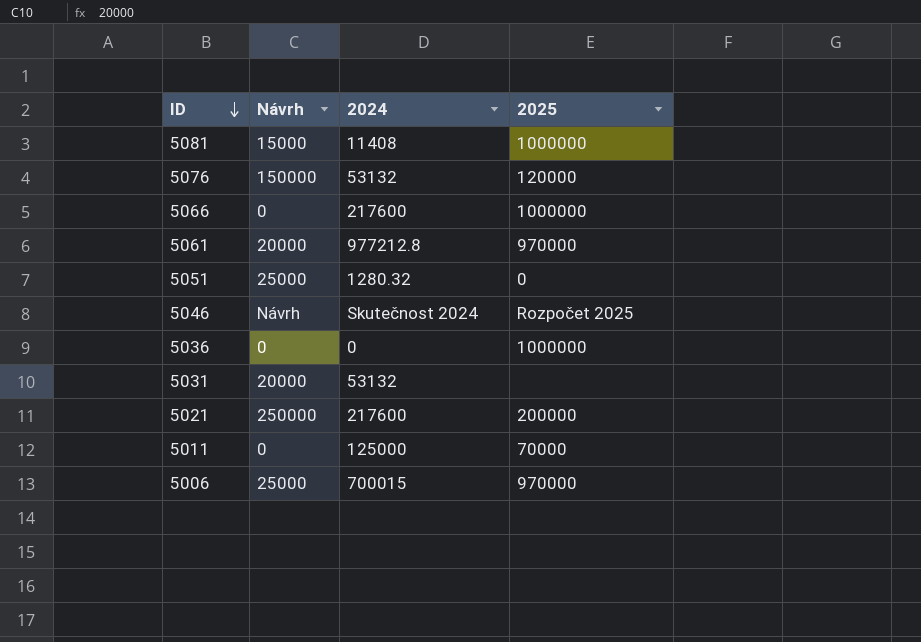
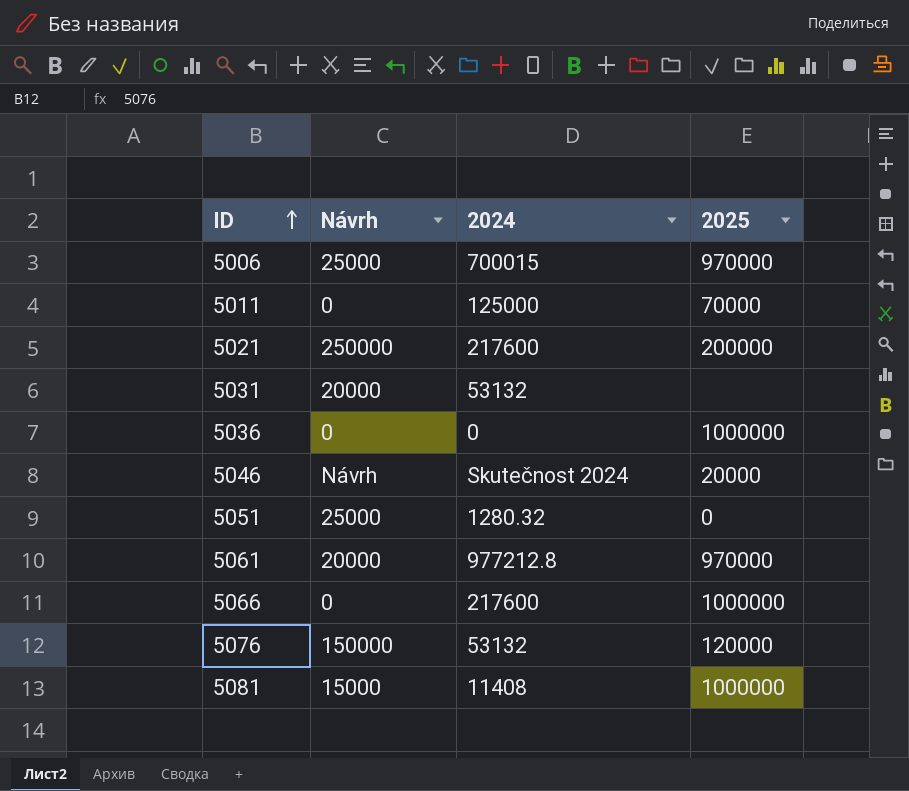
row order: ID descending -> ID ascending
5046 | 2025: Rozpočet 2025 -> 20000

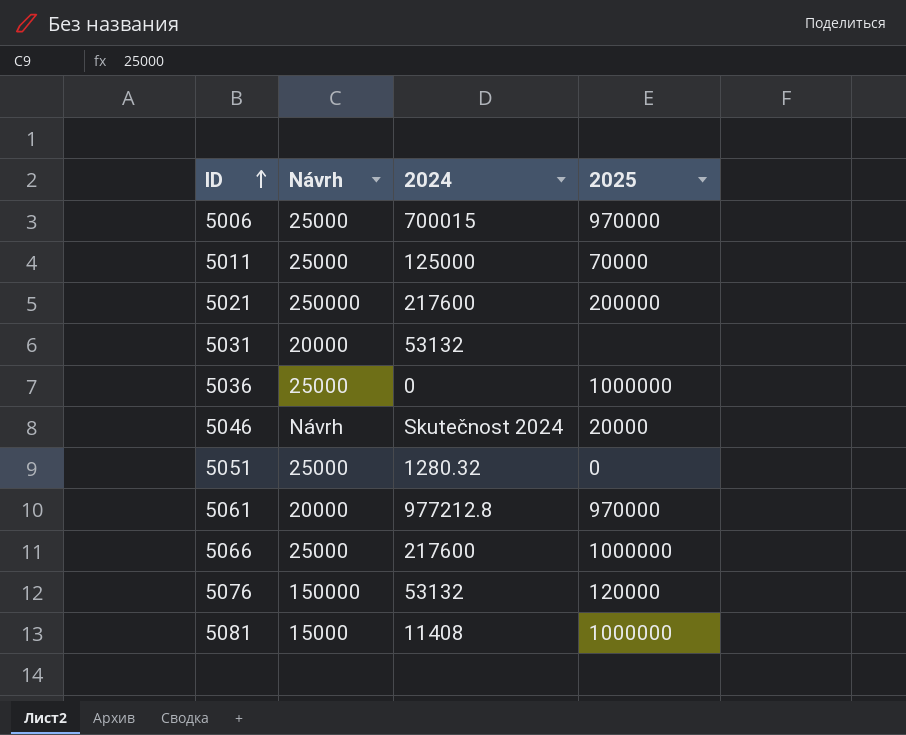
5011 | Návrh: 0 -> 25000
5036 | Návrh: 0 -> 25000
5066 | Návrh: 0 -> 25000

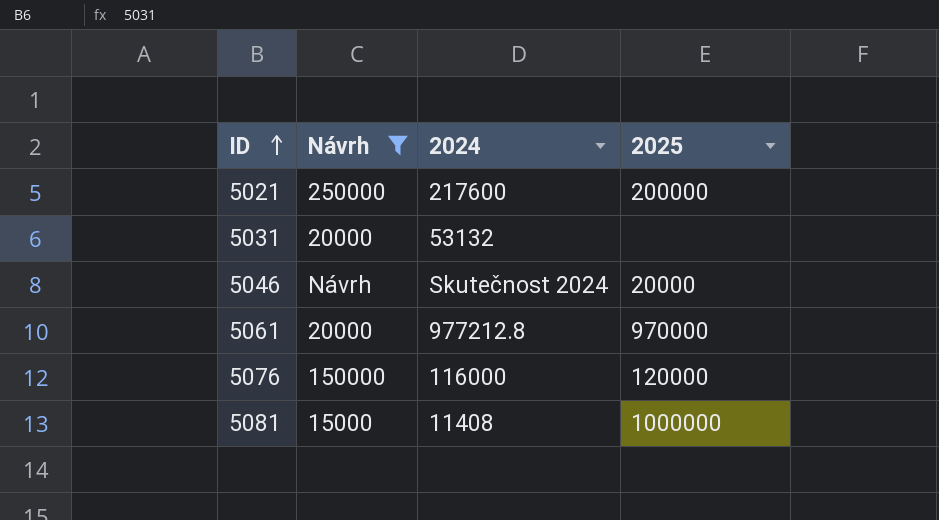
filter: none -> Návrh != 25000
5076 | 2024: 53132 -> 116000

